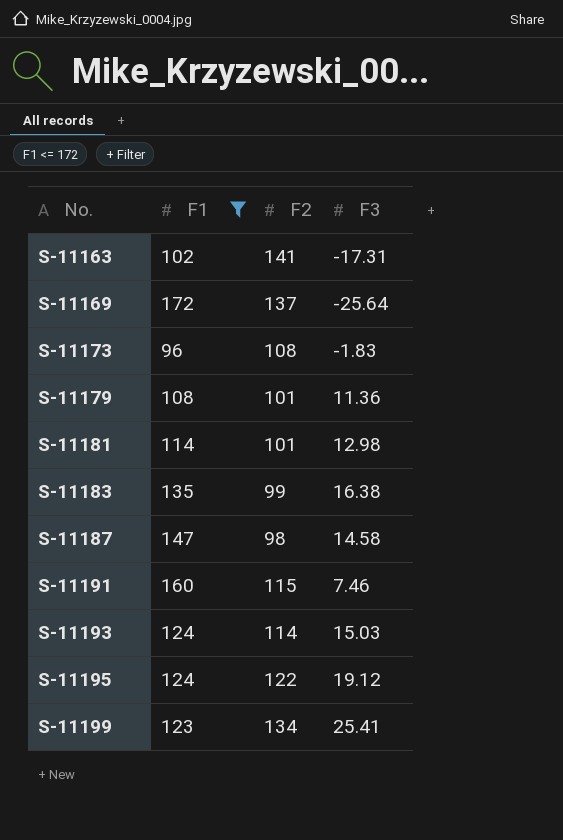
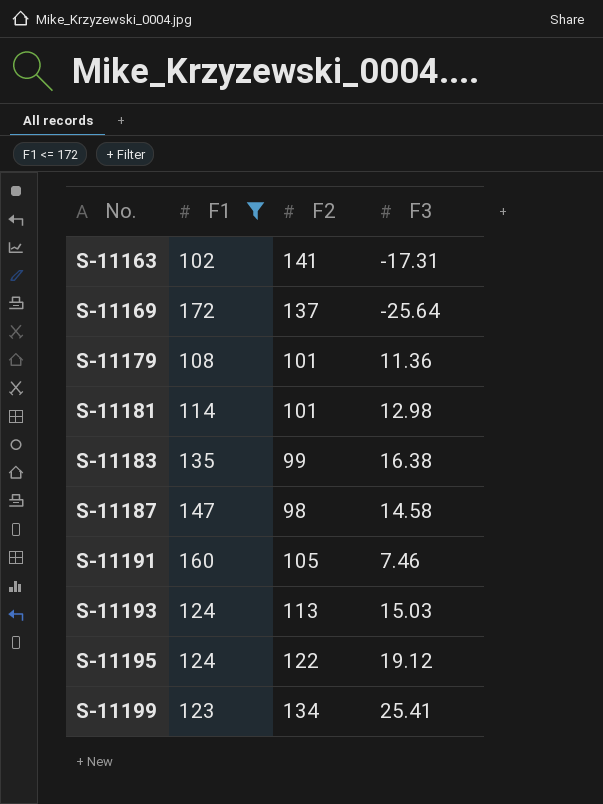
row S-11173: 96 | 108 | -1.83 -> none
S-11191 | F2: 115 -> 105
S-11193 | F2: 114 -> 113

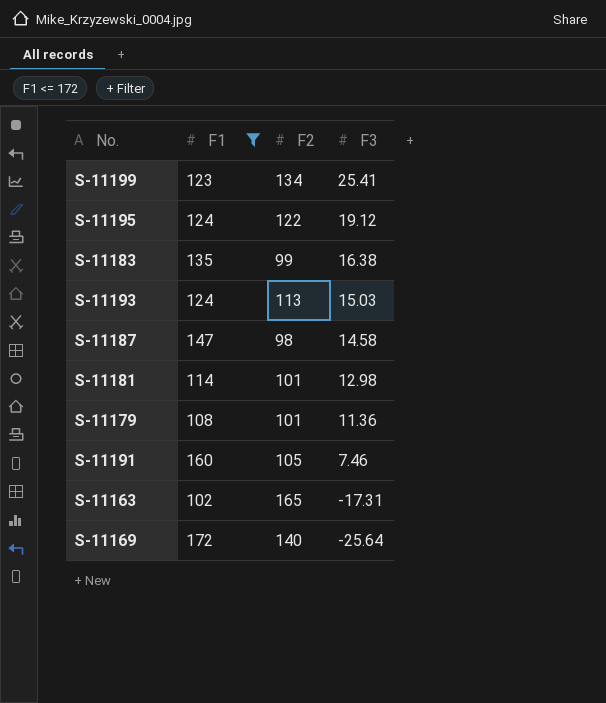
row order: No. ascending -> F3 descending
S-11163 | F2: 141 -> 165
S-11169 | F2: 137 -> 140

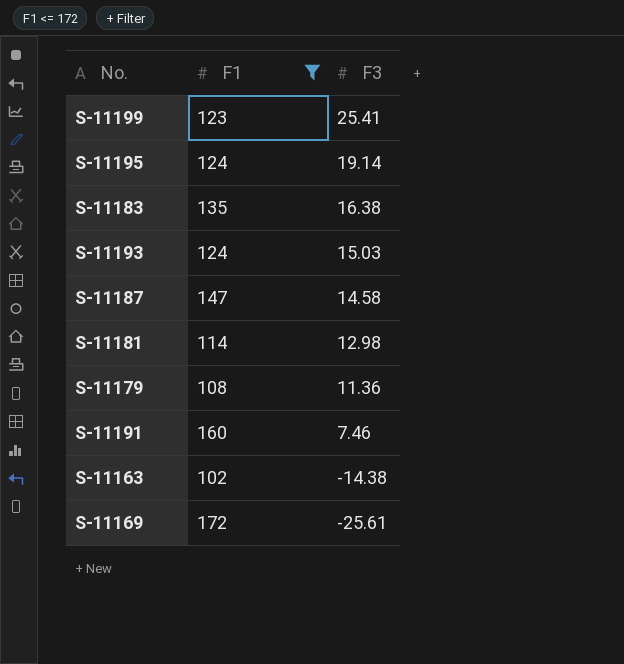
column F2 | position: 3 -> none
S-11195 | F3: 19.12 -> 19.14
S-11163 | F3: -17.31 -> -14.38
S-11169 | F3: -25.64 -> -25.61

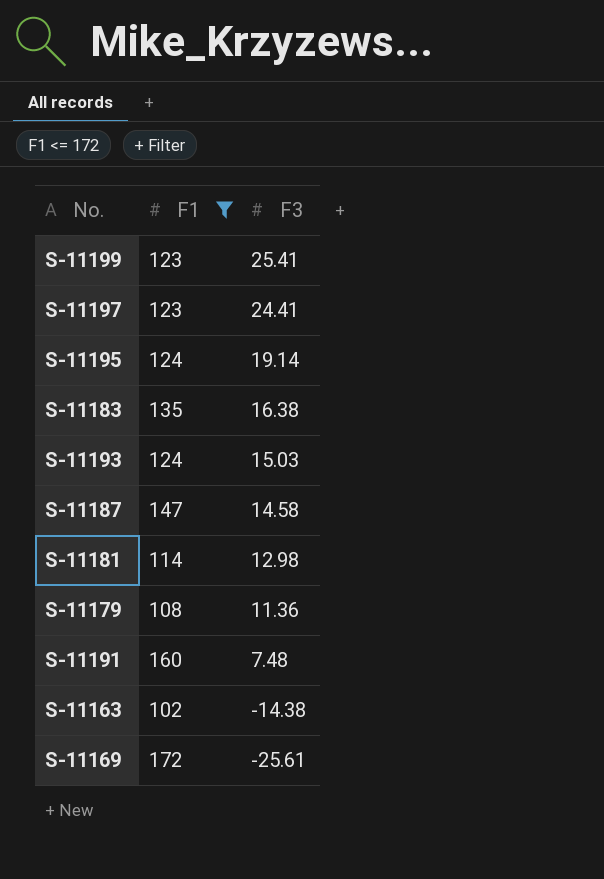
row S-11197: none -> 123 | 24.41
S-11191 | F3: 7.46 -> 7.48

